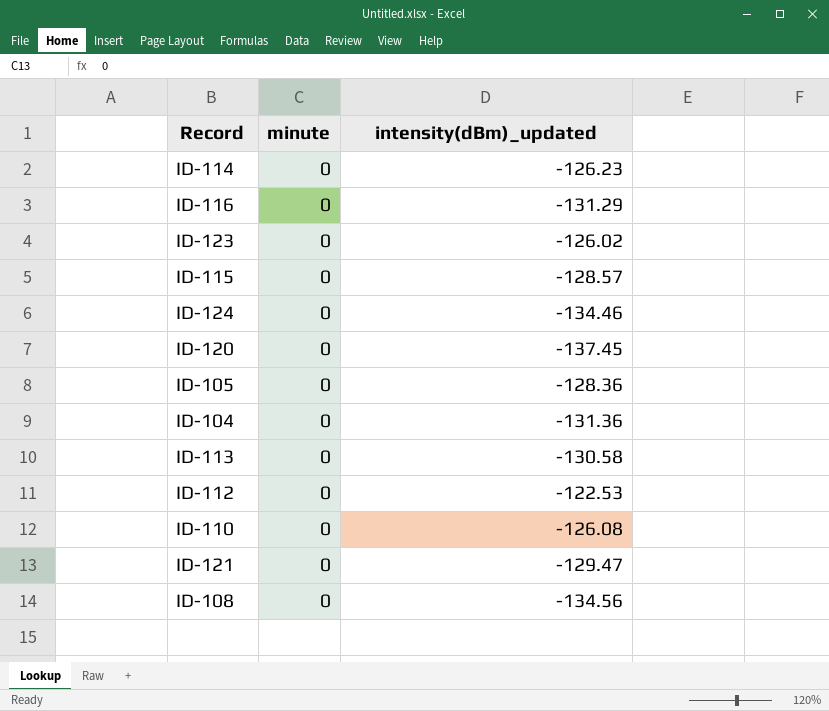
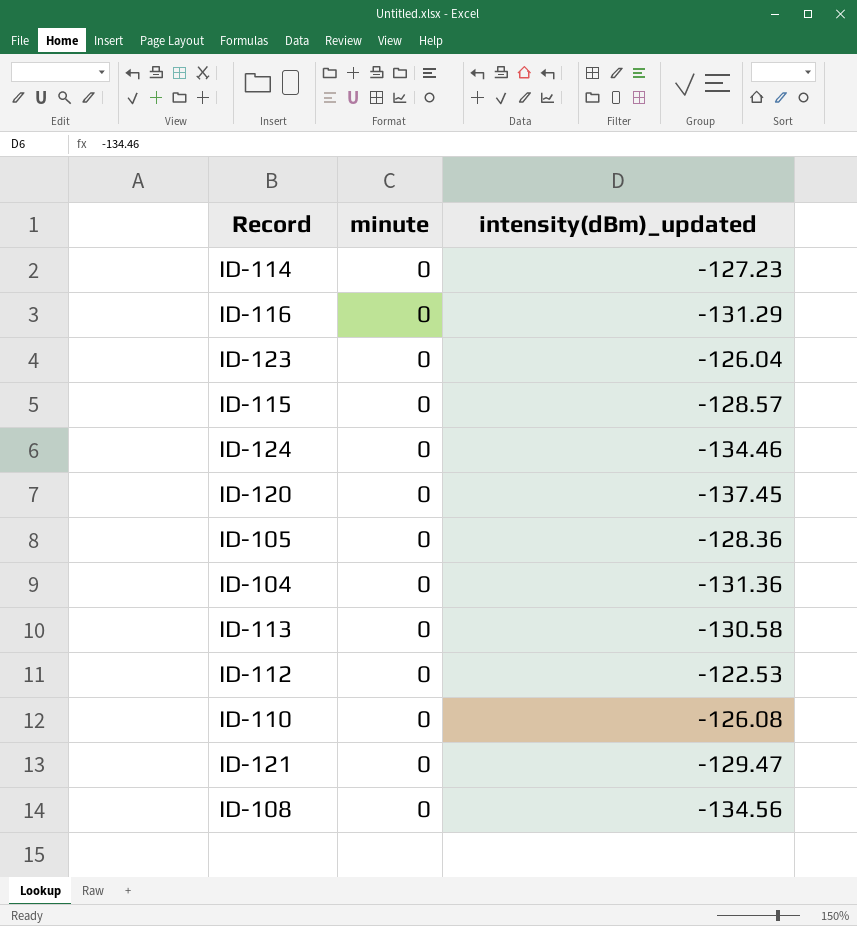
ID-114 | intensity(dBm)_updated: -126.23 -> -127.23
ID-123 | intensity(dBm)_updated: -126.02 -> -126.04

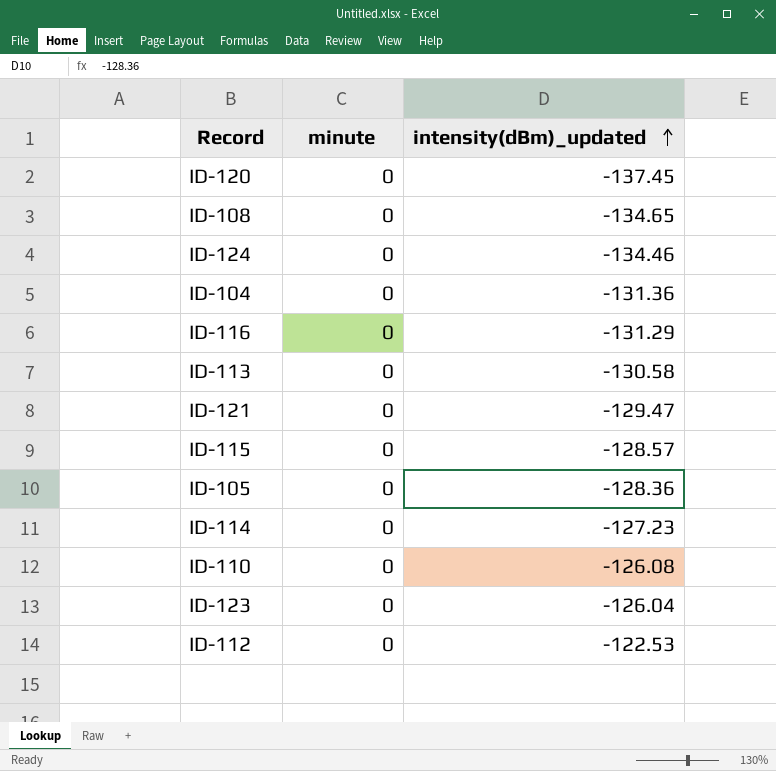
row order: none -> intensity(dBm)_updated ascending
ID-108 | intensity(dBm)_updated: -134.56 -> -134.65

